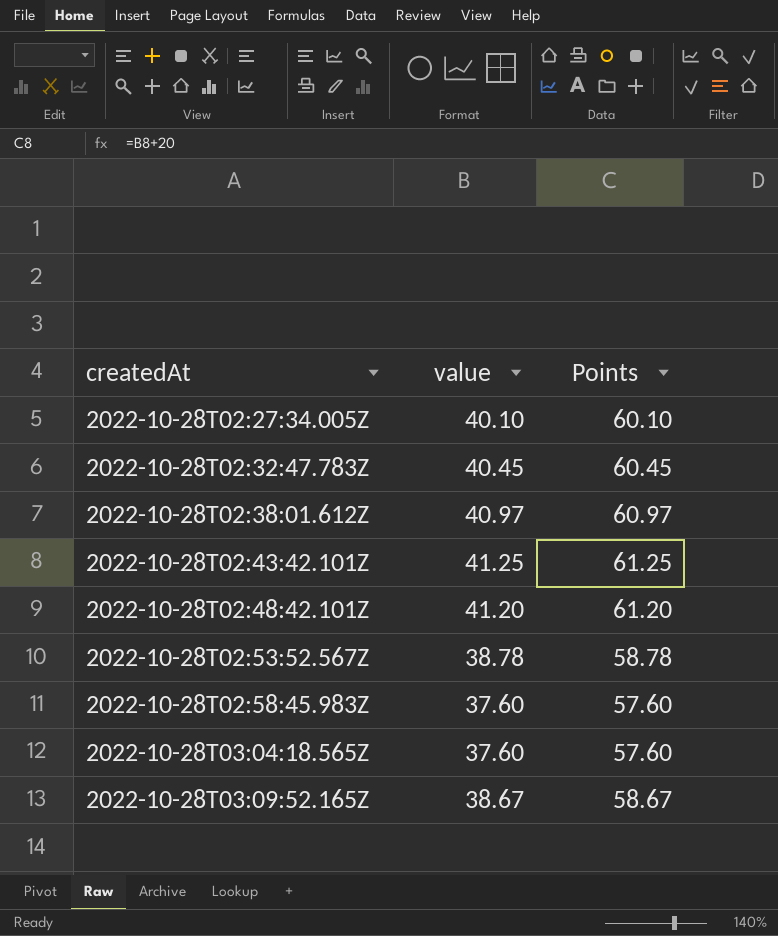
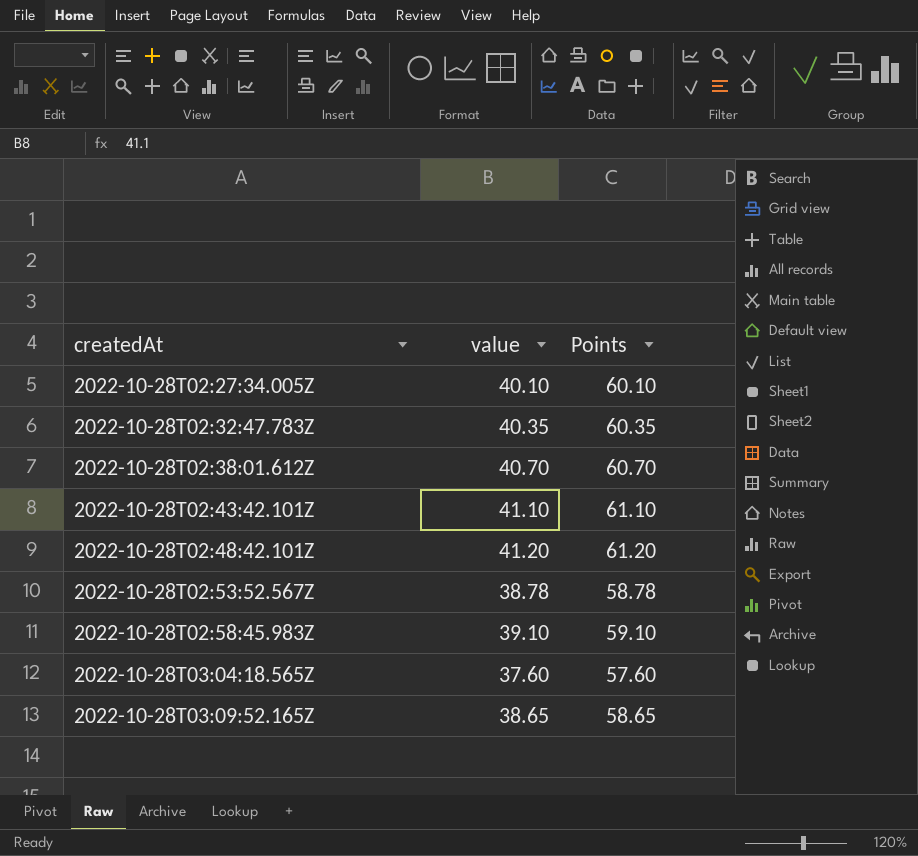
2022-10-28T02:32:47.783Z | value: 40.45 -> 40.35
2022-10-28T02:32:47.783Z | Points: 60.45 -> 60.35
2022-10-28T02:38:01.612Z | value: 40.97 -> 40.70
2022-10-28T02:38:01.612Z | Points: 60.97 -> 60.70
2022-10-28T02:43:42.101Z | value: 41.25 -> 41.10
2022-10-28T02:43:42.101Z | Points: 61.25 -> 61.10
2022-10-28T02:58:45.983Z | value: 37.60 -> 39.10
2022-10-28T02:58:45.983Z | Points: 57.60 -> 59.10
2022-10-28T03:09:52.165Z | value: 38.67 -> 38.65
2022-10-28T03:09:52.165Z | Points: 58.67 -> 58.65

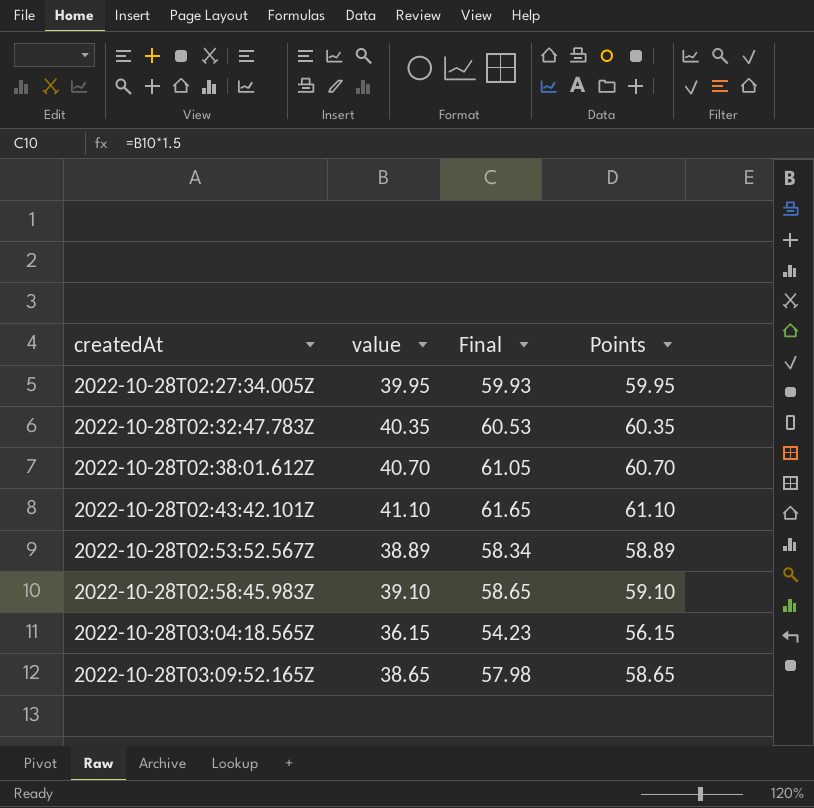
column Final | formula: none -> [value] * 1.5
row 2022-10-28T02:48:42.101Z: 41.20 | 61.20 -> none
2022-10-28T02:27:34.005Z | value: 40.10 -> 39.95
2022-10-28T02:27:34.005Z | Points: 60.10 -> 59.95
2022-10-28T02:53:52.567Z | value: 38.78 -> 38.89
2022-10-28T02:53:52.567Z | Points: 58.78 -> 58.89
2022-10-28T03:04:18.565Z | value: 37.60 -> 36.15
2022-10-28T03:04:18.565Z | Points: 57.60 -> 56.15

